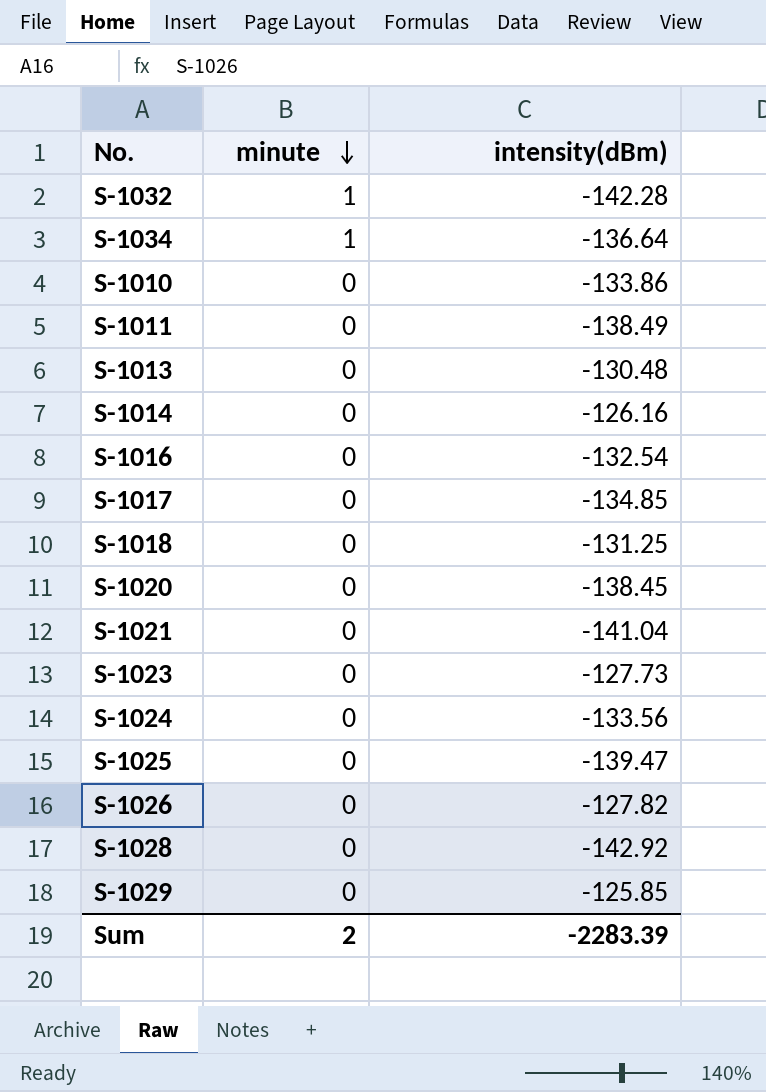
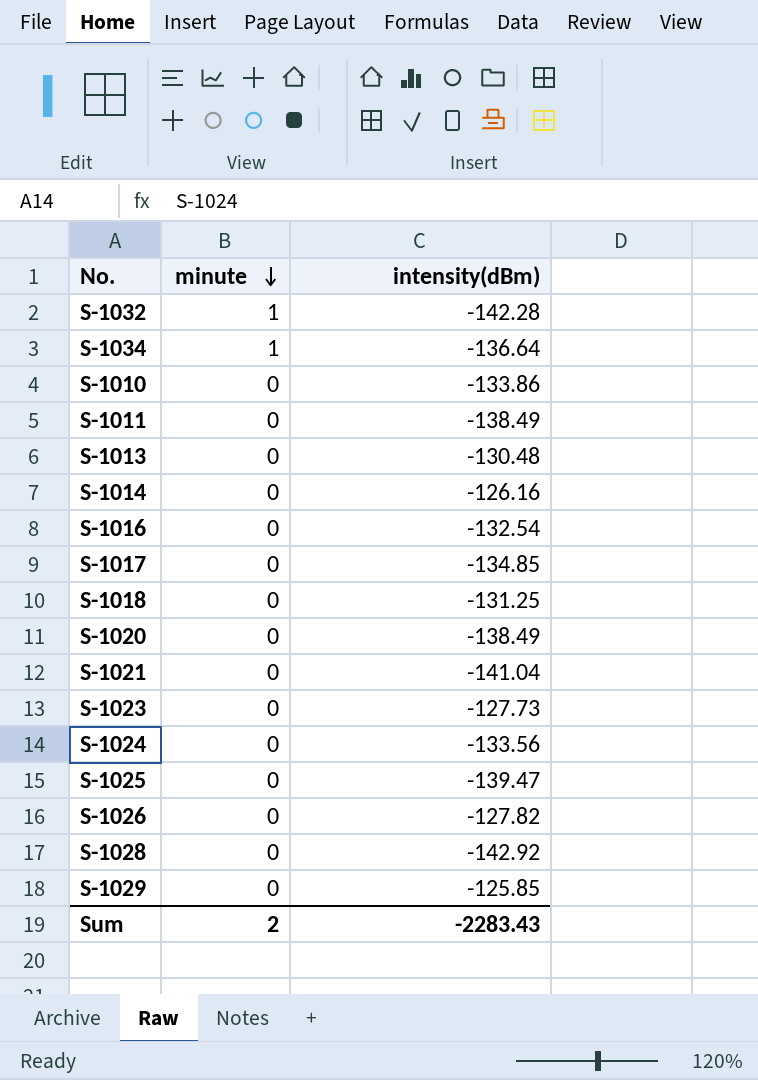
S-1020 | intensity(dBm): -138.45 -> -138.49
Sum | intensity(dBm): -2283.39 -> -2283.43

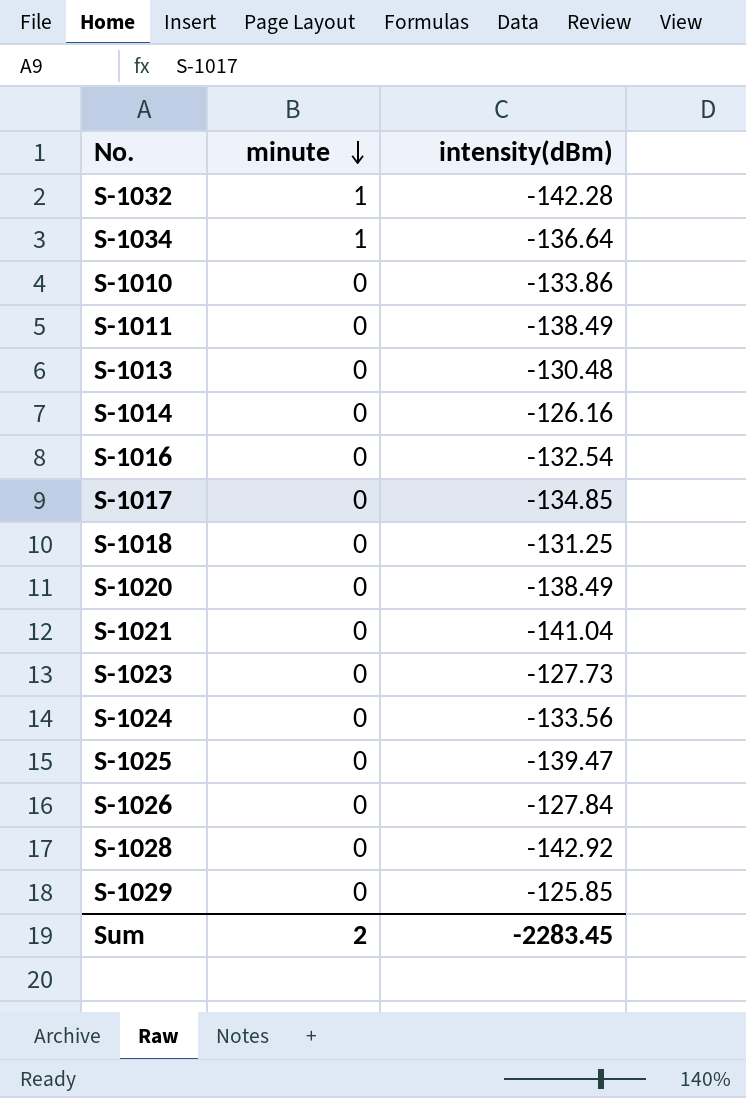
S-1026 | intensity(dBm): -127.82 -> -127.84
Sum | intensity(dBm): -2283.43 -> -2283.45

